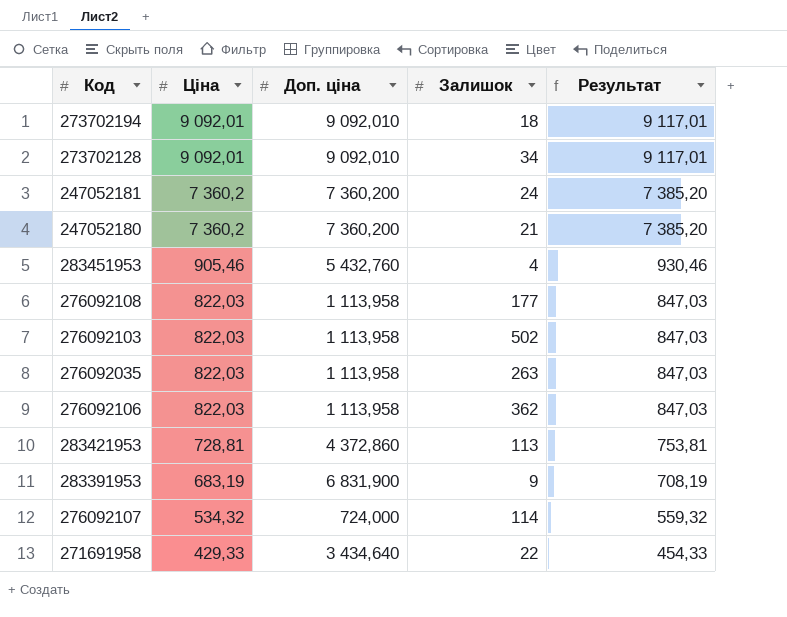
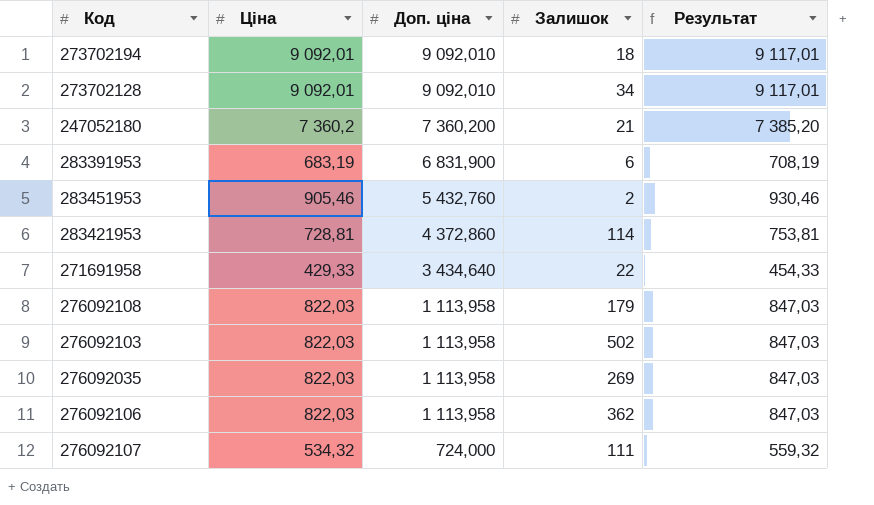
row order: Ціна descending -> Доп. ціна descending
row 247052181: 7 360,2 | 7 360,200 | 24 | 7 385,20 -> none
283391953 | Залишок: 9 -> 6
283451953 | Залишок: 4 -> 2
283421953 | Залишок: 113 -> 114
276092108 | Залишок: 177 -> 179
276092035 | Залишок: 263 -> 269
276092107 | Залишок: 114 -> 111

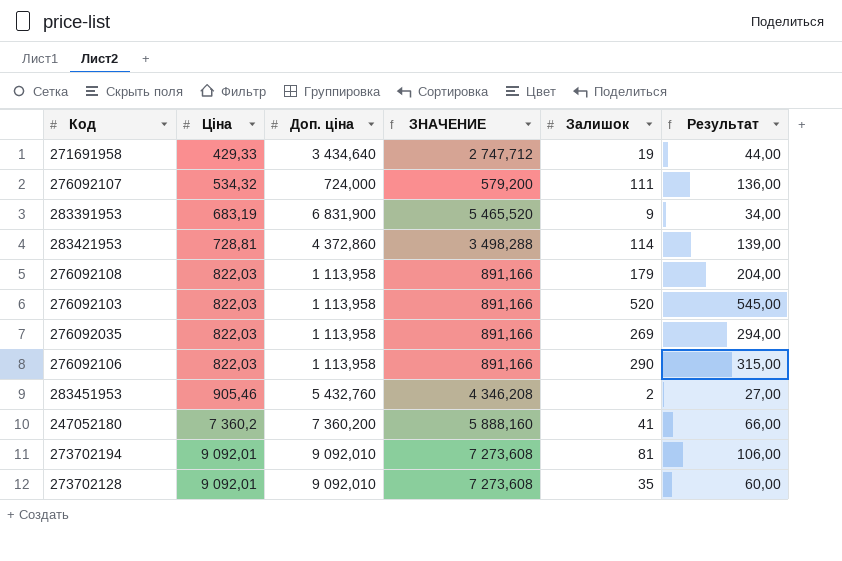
row order: Доп. ціна descending -> Ціна ascending
column ЗНАЧЕНИЕ | formula: none -> [Доп. ціна] * 0,8
column Результат | formula: [Ціна] + 25 -> [Залишок] + 25
271691958 | Залишок: 22 -> 19
283391953 | Залишок: 6 -> 9
276092103 | Залишок: 502 -> 520
276092106 | Залишок: 362 -> 290
247052180 | Залишок: 21 -> 41
273702194 | Залишок: 18 -> 81
273702128 | Залишок: 34 -> 35

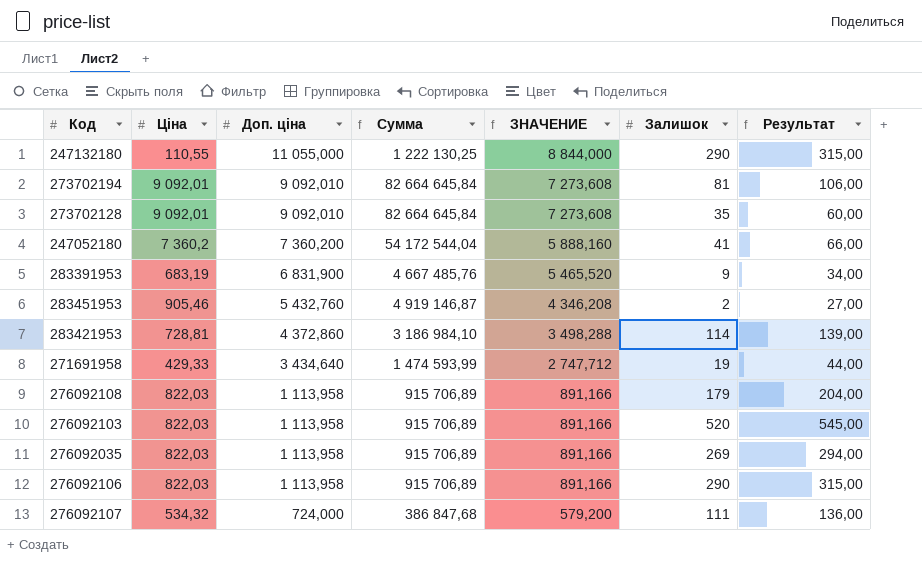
row order: Ціна ascending -> Доп. ціна descending
column Сумма | formula: none -> [Ціна] * [Доп. ціна]
row 247132180: none -> 110,55 | 11 055,000 | 1 222 130,25 | 8 844,000 | 290 | 315,00

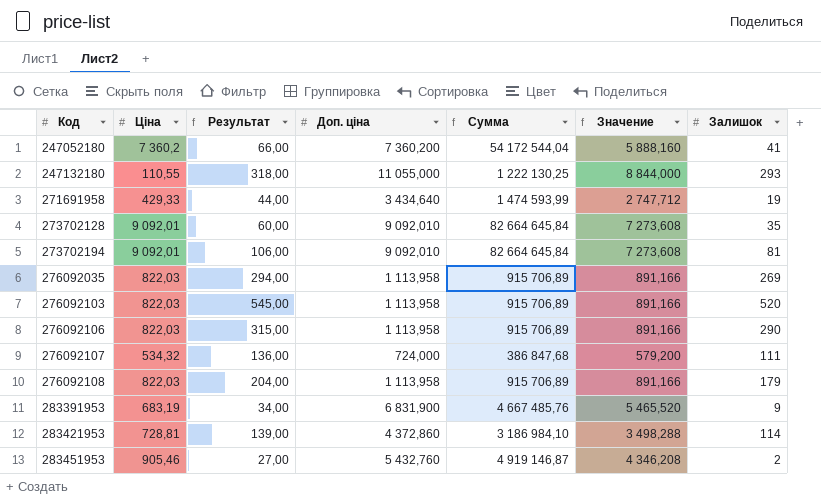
row order: Доп. ціна descending -> Код ascending
column Результат | position: 7 -> 3
column name: ЗНАЧЕНИЕ -> Значение
247132180 | Результат: 315,00 -> 318,00
247132180 | Залишок: 290 -> 293

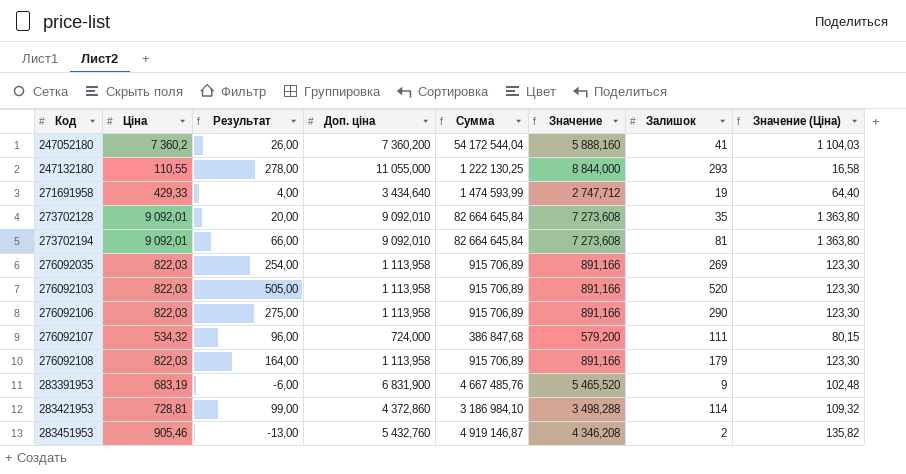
column Результат | formula: [Залишок] + 25 -> [Залишок] - 15
column Значение (Ціна) | formula: none -> [Ціна] * 0,15

